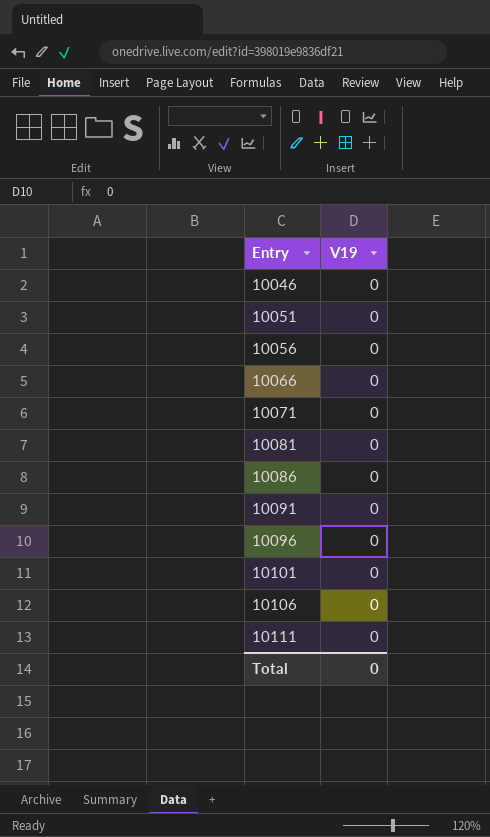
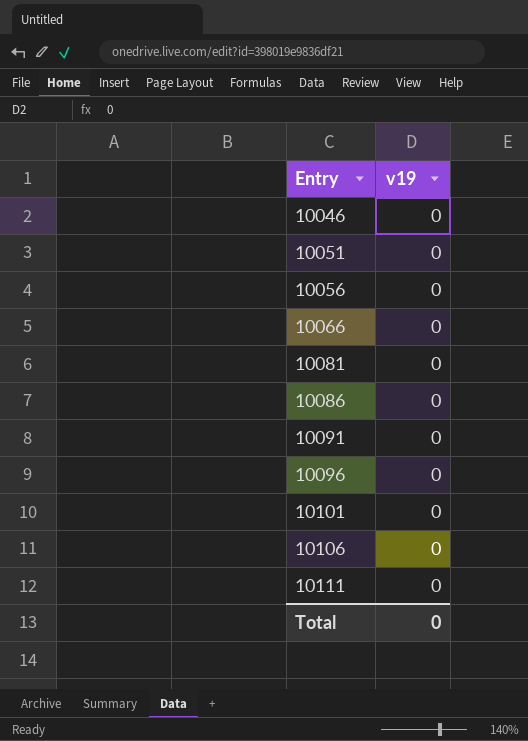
column name: V19 -> v19
row 10071: 0 -> none

